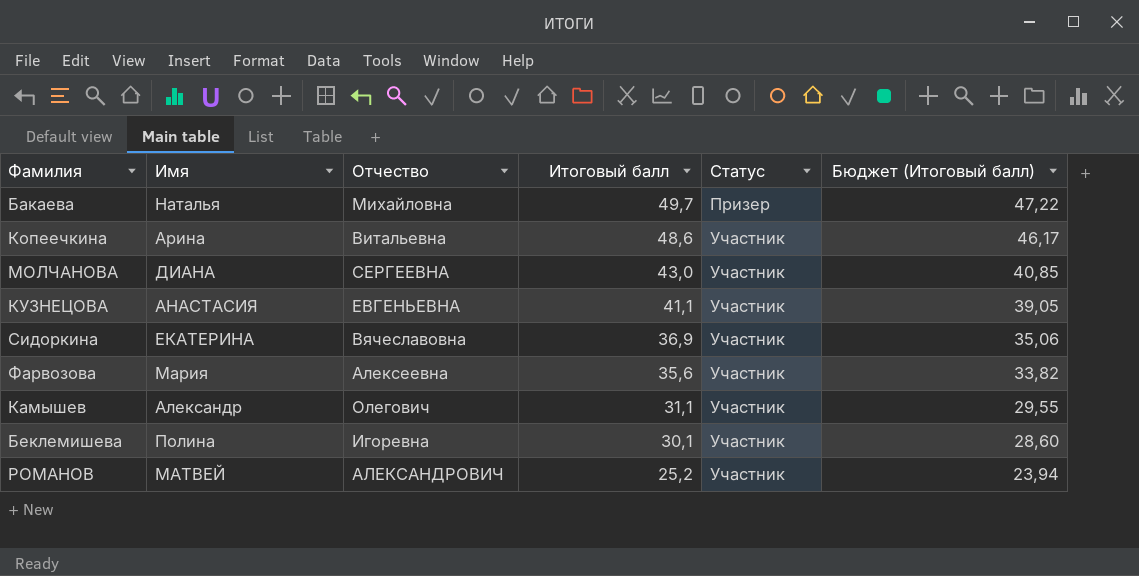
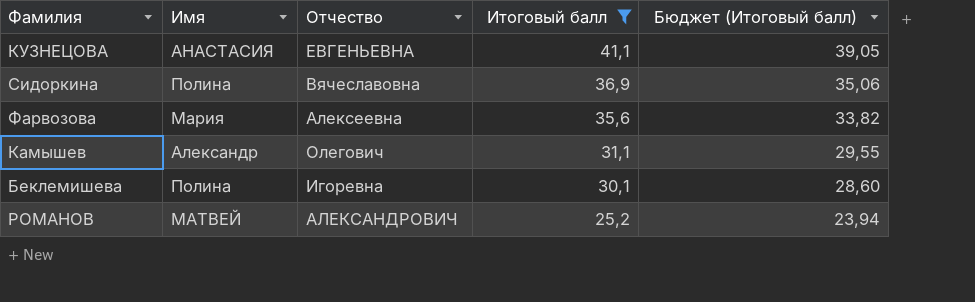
filter: none -> Итоговый балл <= 41,1
column Статус | position: 5 -> none
Сидоркина | Имя: ЕКАТЕРИНА -> Полина

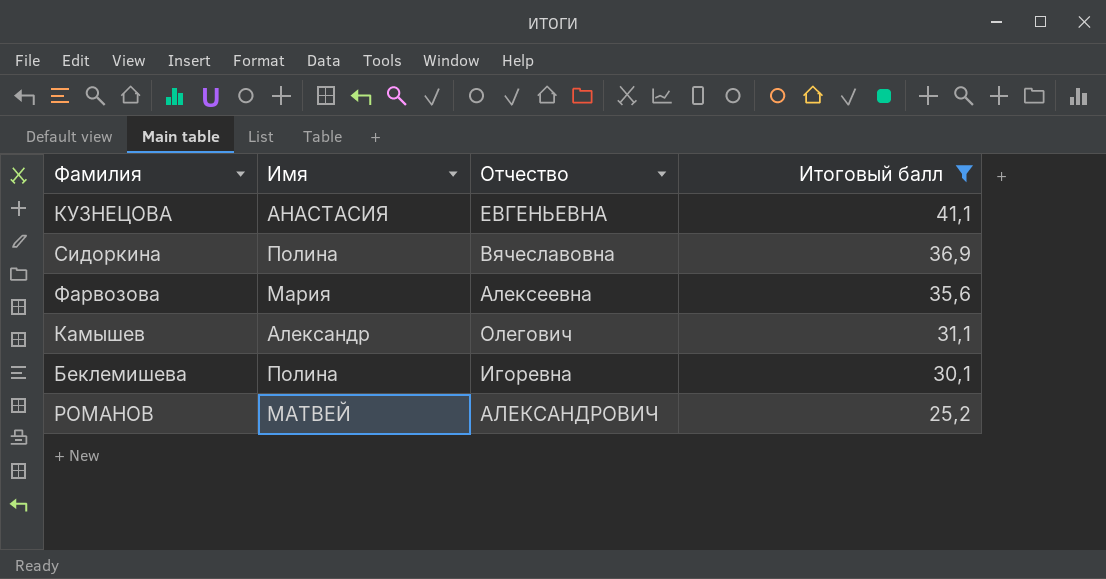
column Бюджет (Итоговый балл) | formula: [Итоговый балл] * 0,95 -> none

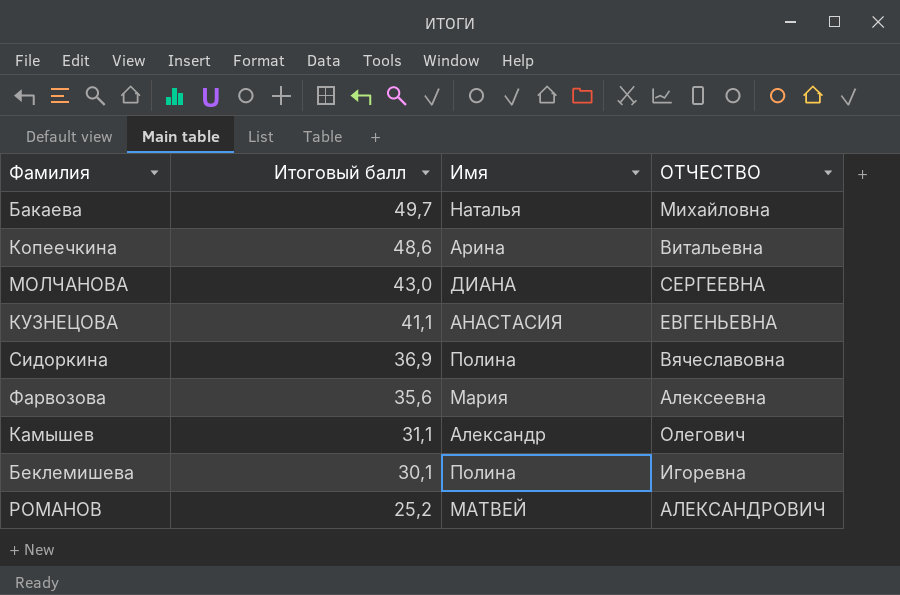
filter: Итоговый балл <= 41,1 -> none
column Итоговый балл | position: 4 -> 2
column name: Отчество -> ОТЧЕСТВО

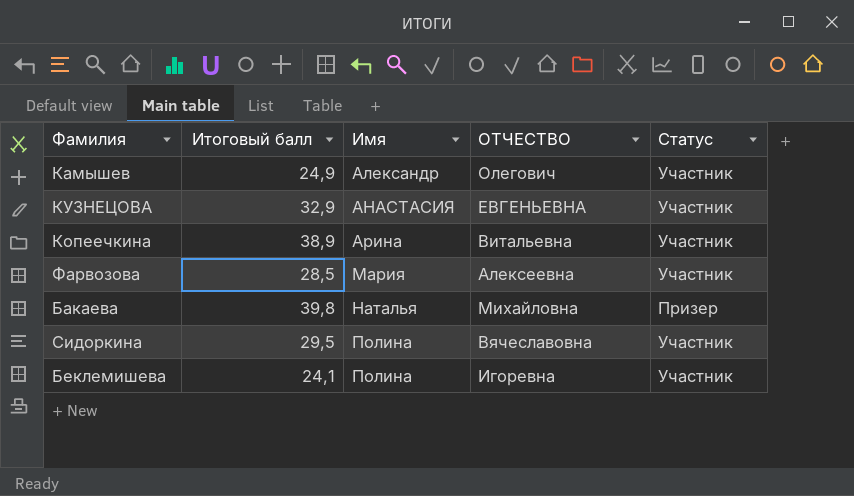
row order: Итоговый балл descending -> Имя ascending
column Статус | position: none -> 5
row МОЛЧАНОВА: 43,0 | ДИАНА | СЕРГЕЕВНА -> none
row РОМАНОВ: 25,2 | МАТВЕЙ | АЛЕКСАНДРОВИЧ -> none
Камышев | Итоговый балл: 31,1 -> 24,9
КУЗНЕЦОВА | Итоговый балл: 41,1 -> 32,9
Копеечкина | Итоговый балл: 48,6 -> 38,9
Фарвозова | Итоговый балл: 35,6 -> 28,5
Бакаева | Итоговый балл: 49,7 -> 39,8
Сидоркина | Итоговый балл: 36,9 -> 29,5
Беклемишева | Итоговый балл: 30,1 -> 24,1

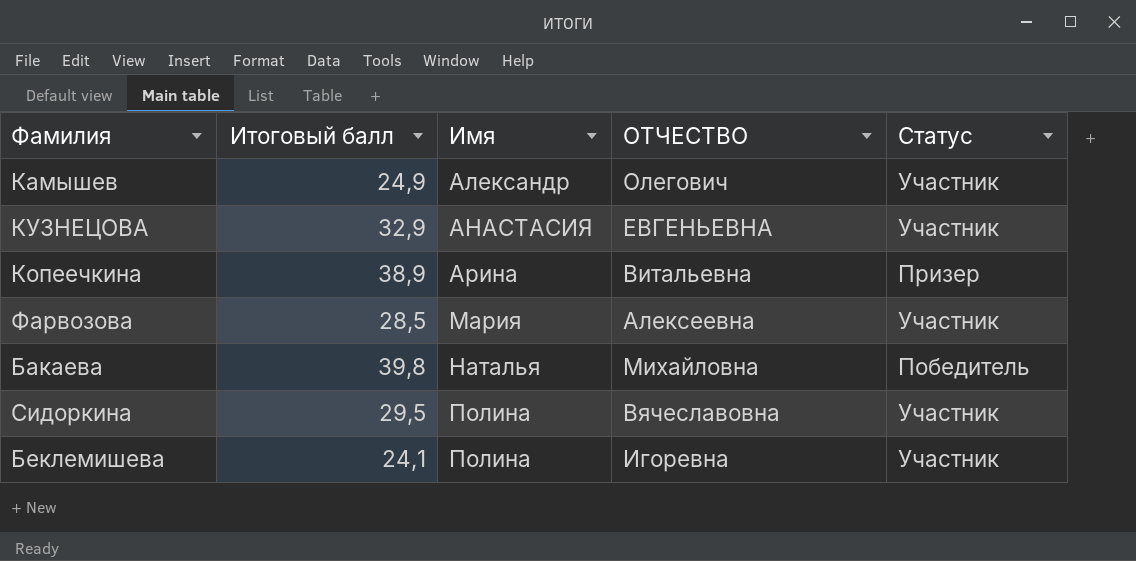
Копеечкина | Статус: Участник -> Призер
Бакаева | Статус: Призер -> Победитель

